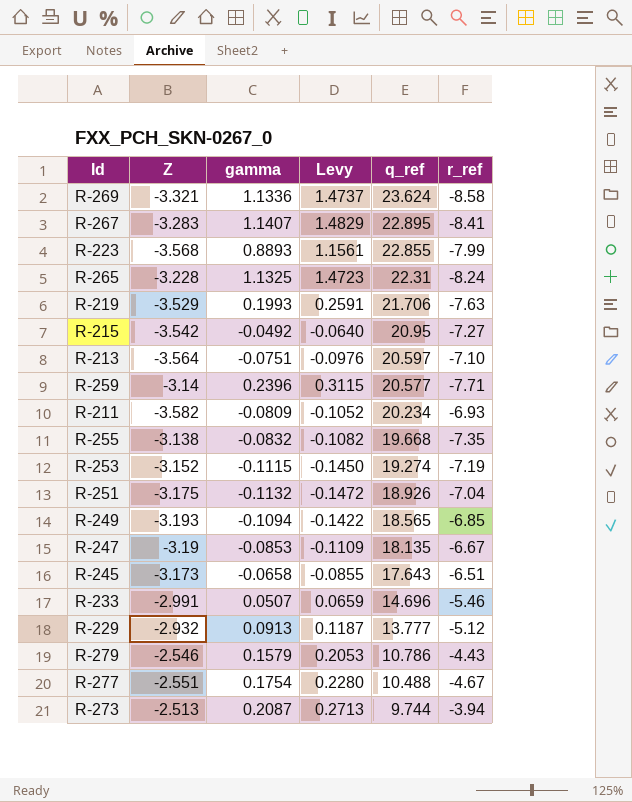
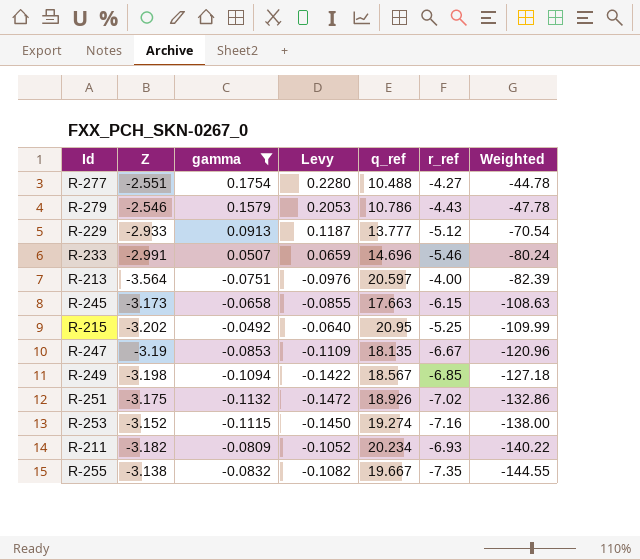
filter: none -> gamma <= 0.1754
row order: q_ref descending -> Weighted descending
column Weighted | formula: none -> [q_ref] * [r_ref]
R-277 | r_ref: -4.67 -> -4.27
R-229 | Z: -2.932 -> -2.933
R-213 | r_ref: -7.10 -> -4.00
R-245 | q_ref: 17.643 -> 17.663
R-245 | r_ref: -6.51 -> -6.15
R-215 | Z: -3.542 -> -3.202
R-215 | r_ref: -7.27 -> -5.25
R-249 | Z: -3.193 -> -3.198
R-249 | q_ref: 18.565 -> 18.567
R-251 | r_ref: -7.04 -> -7.02
R-253 | r_ref: -7.19 -> -7.16
R-211 | Z: -3.582 -> -3.182
R-255 | q_ref: 19.668 -> 19.667

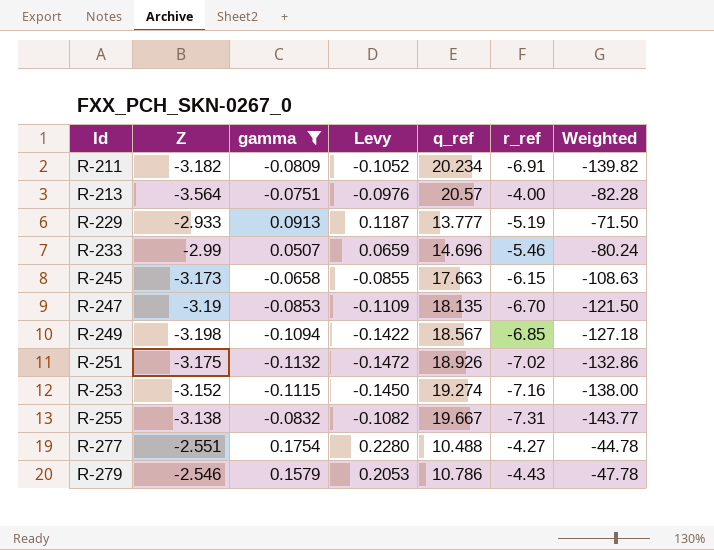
row order: Weighted descending -> Id ascending
row R-215: -3.202 | -0.0492 | -0.0640 | 20.95 | -5.25 | -109.99 -> none
R-211 | r_ref: -6.93 -> -6.91
R-211 | Weighted: -140.22 -> -139.82
R-213 | q_ref: 20.597 -> 20.57
R-213 | Weighted: -82.39 -> -82.28
R-229 | r_ref: -5.12 -> -5.19
R-229 | Weighted: -70.54 -> -71.50
R-233 | Z: -2.991 -> -2.99
R-247 | r_ref: -6.67 -> -6.70
R-247 | Weighted: -120.96 -> -121.50
R-255 | r_ref: -7.35 -> -7.31
R-255 | Weighted: -144.55 -> -143.77

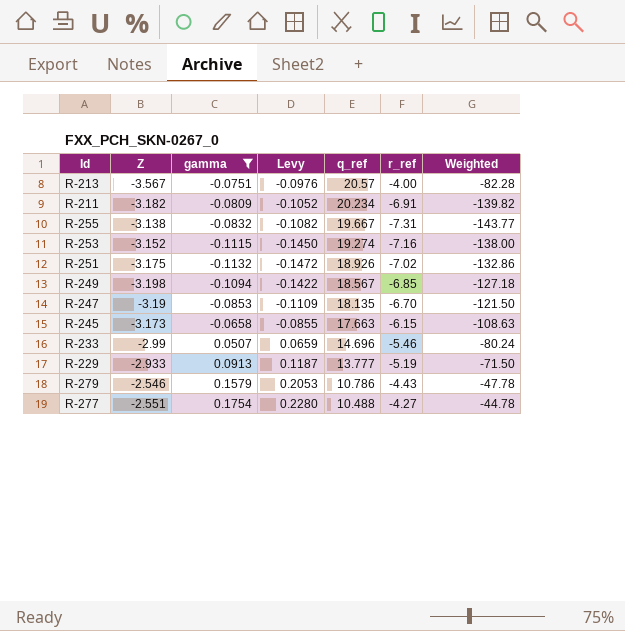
row order: Id ascending -> q_ref descending
R-213 | Z: -3.564 -> -3.567

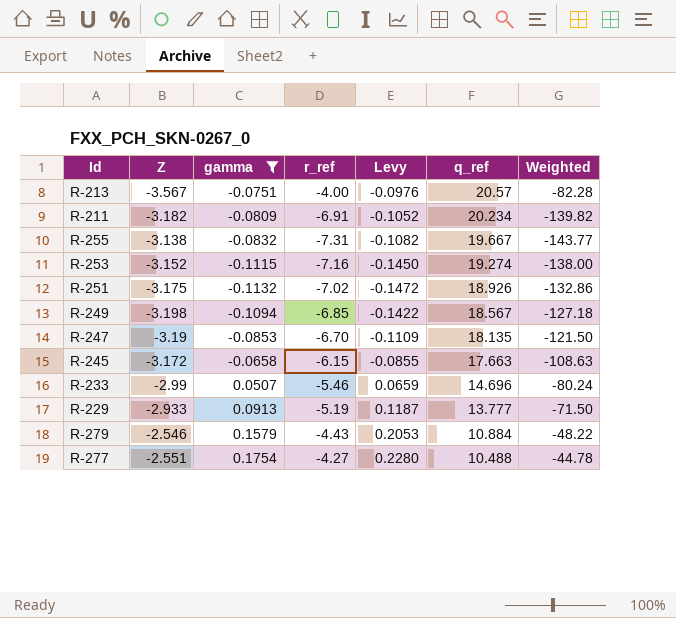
column r_ref | position: 6 -> 4
R-245 | Z: -3.173 -> -3.172
R-279 | q_ref: 10.786 -> 10.884
R-279 | Weighted: -47.78 -> -48.22

